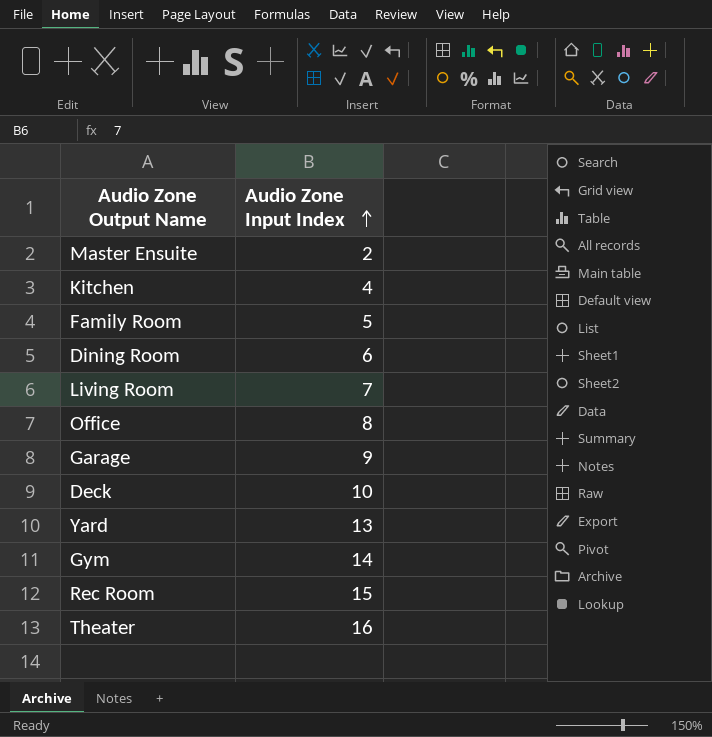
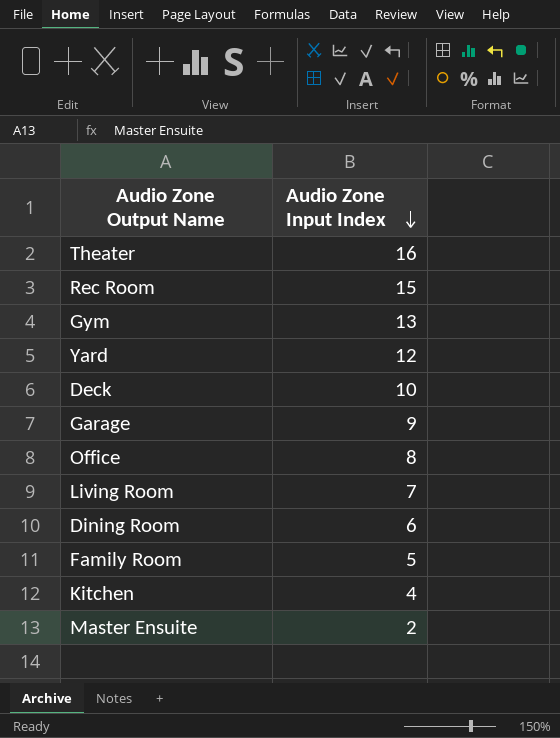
row order: Audio Zone Input Index ascending -> Audio Zone Input Index descending
Gym | Audio Zone Input Index: 14 -> 13
Yard | Audio Zone Input Index: 13 -> 12

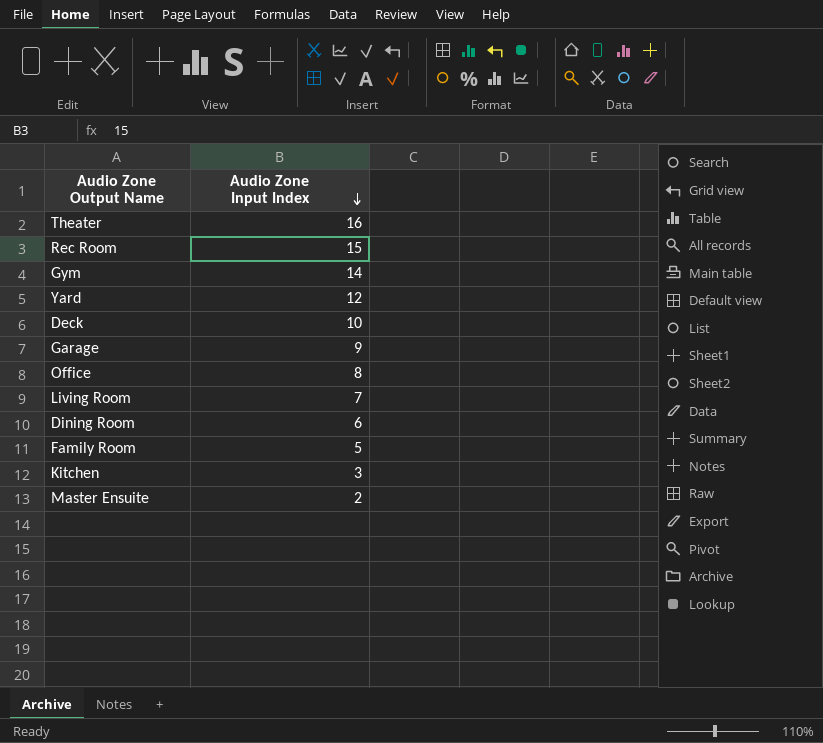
Gym | Audio Zone Input Index: 13 -> 14
Kitchen | Audio Zone Input Index: 4 -> 3

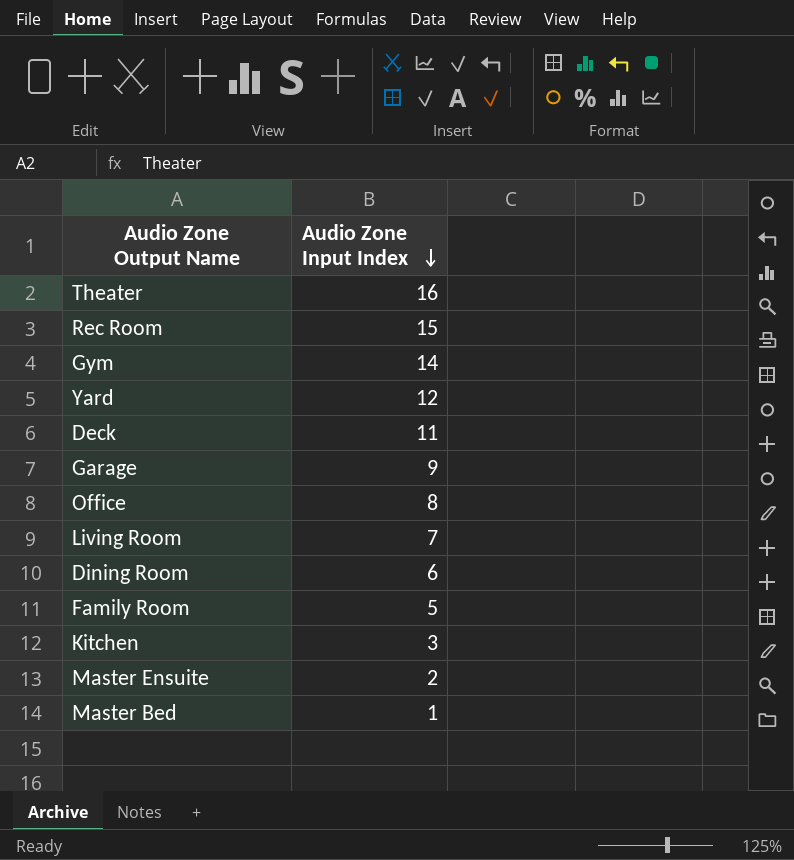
Deck | Audio Zone Input Index: 10 -> 11
row Master Bed: none -> 1

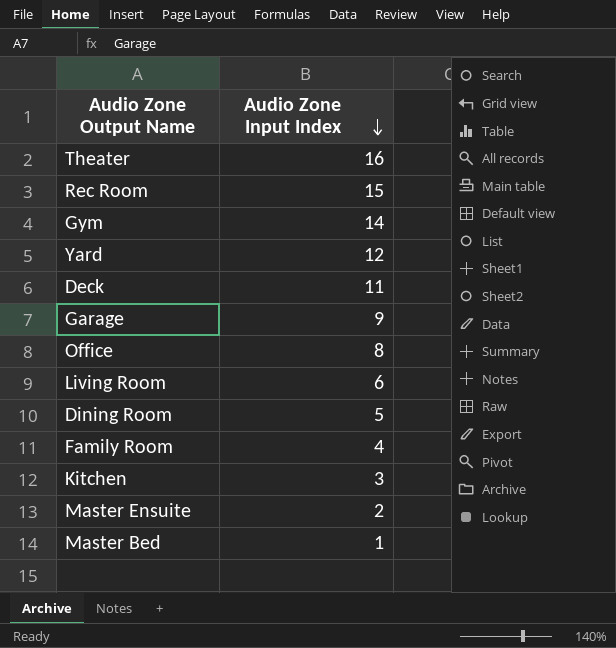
Living Room | Audio Zone Input Index: 7 -> 6
Dining Room | Audio Zone Input Index: 6 -> 5
Family Room | Audio Zone Input Index: 5 -> 4

